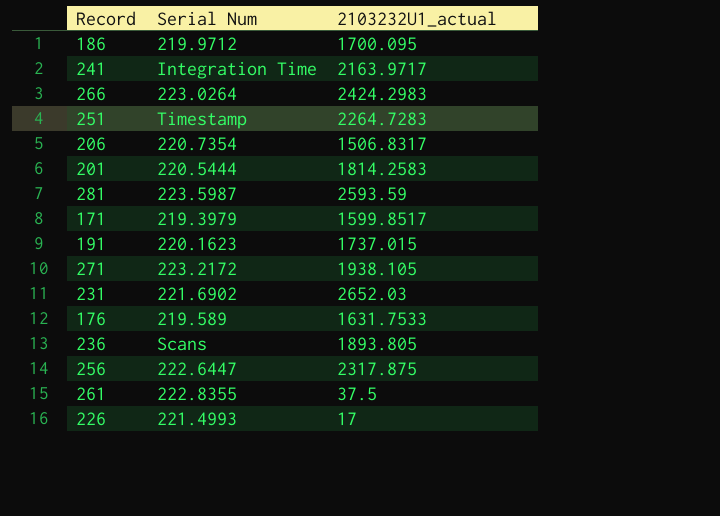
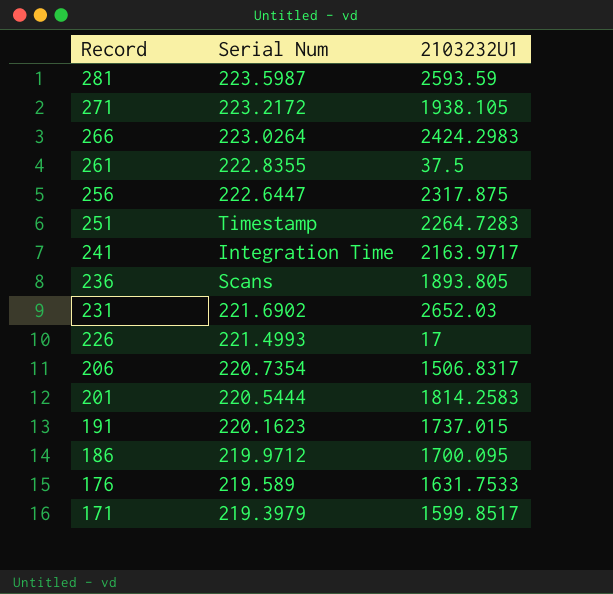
row order: none -> Record descending
column name: 2103232U1_actual -> 2103232U1

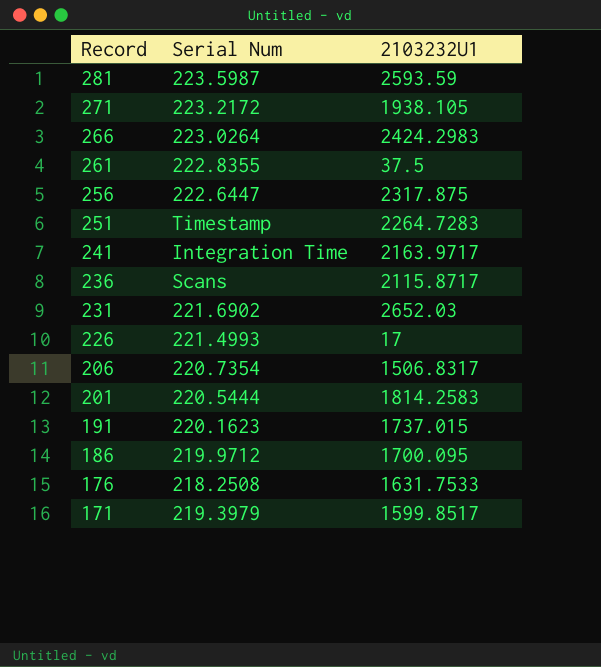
236 | 2103232U1: 1893.805 -> 2115.8717
176 | Serial Num: 219.589 -> 218.2508

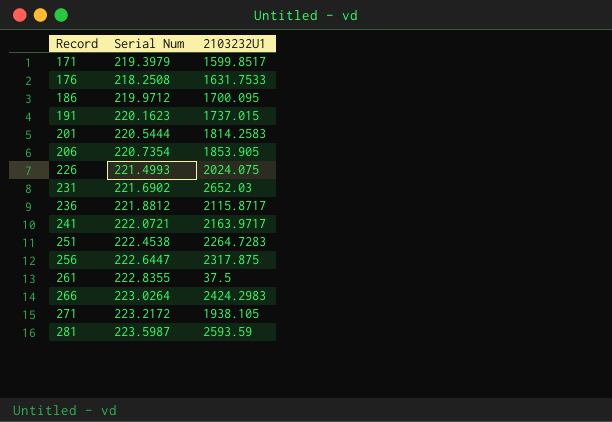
row order: Record descending -> Record ascending
206 | 2103232U1: 1506.8317 -> 1853.905
226 | 2103232U1: 17 -> 2024.075
236 | Serial Num: Scans -> 221.8812
241 | Serial Num: Integration Time -> 222.0721
251 | Serial Num: Timestamp -> 222.4538

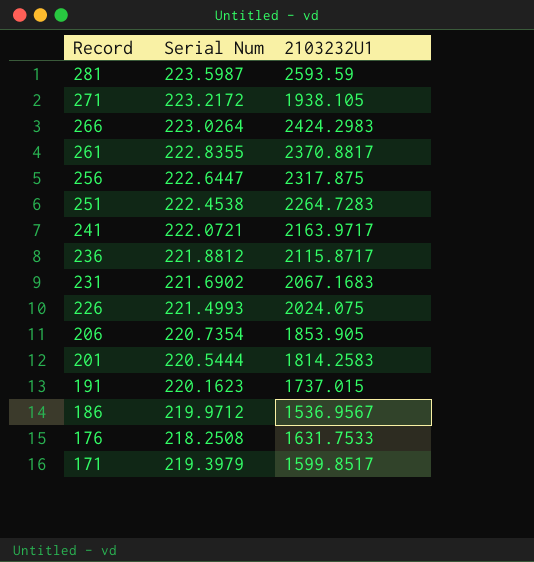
row order: Record ascending -> Record descending
261 | 2103232U1: 37.5 -> 2370.8817
231 | 2103232U1: 2652.03 -> 2067.1683
186 | 2103232U1: 1700.095 -> 1536.9567

